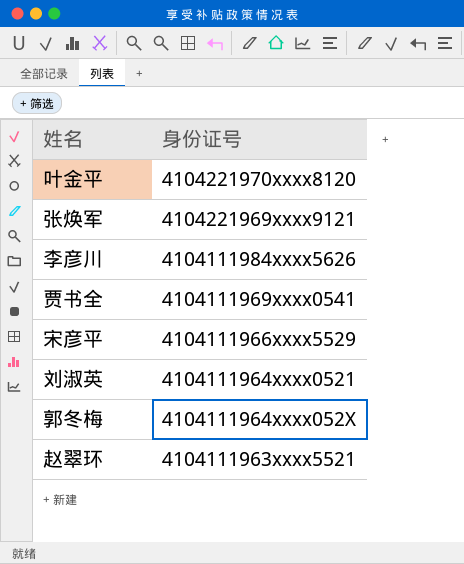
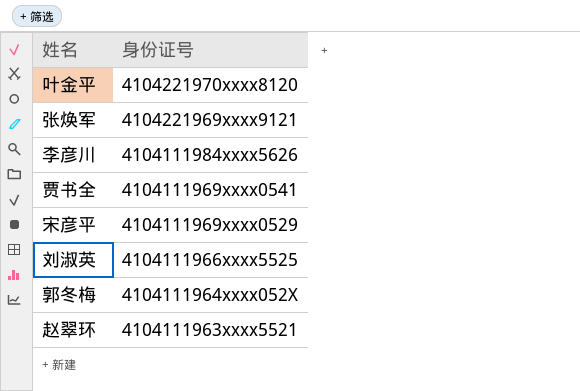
宋彦平 | 身份证号: 4104111966xxxx5529 -> 4104111969xxxx0529
刘淑英 | 身份证号: 4104111964xxxx0521 -> 4104111966xxxx5525

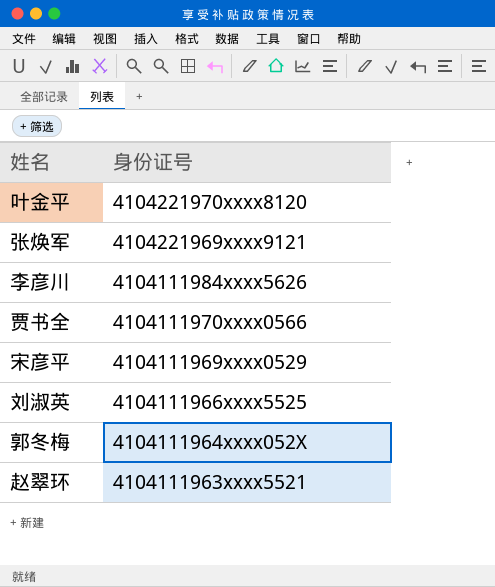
贾书全 | 身份证号: 4104111969xxxx0541 -> 4104111970xxxx0566

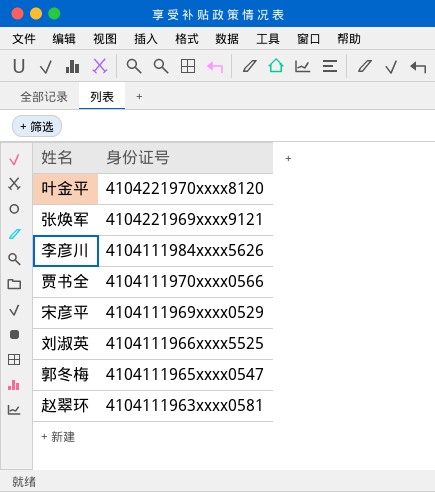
郭冬梅 | 身份证号: 4104111964xxxx052X -> 4104111965xxxx0547
赵翠环 | 身份证号: 4104111963xxxx5521 -> 4104111963xxxx0581

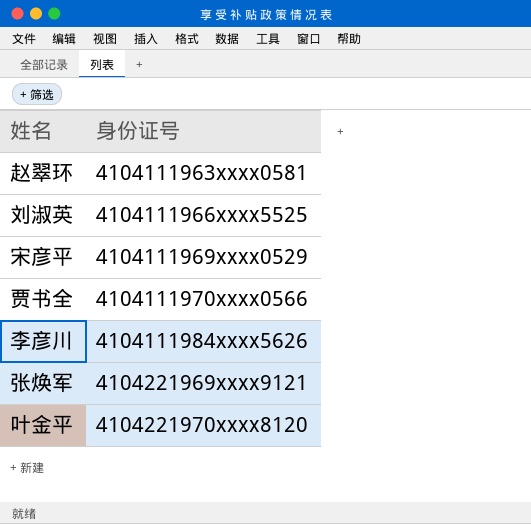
row order: 身份证号 descending -> 身份证号 ascending
row 郭冬梅: 4104111965xxxx0547 -> none

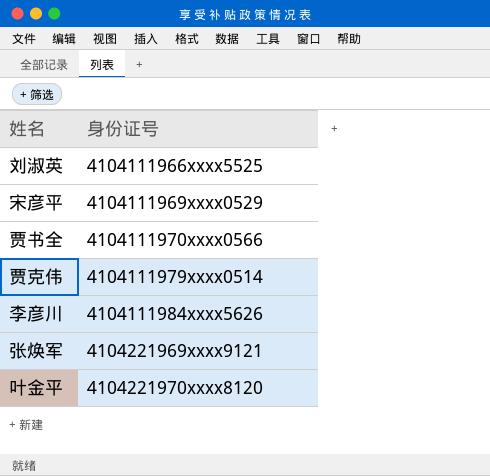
row 赵翠环: 4104111963xxxx0581 -> none
row 贾克伟: none -> 4104111979xxxx0514

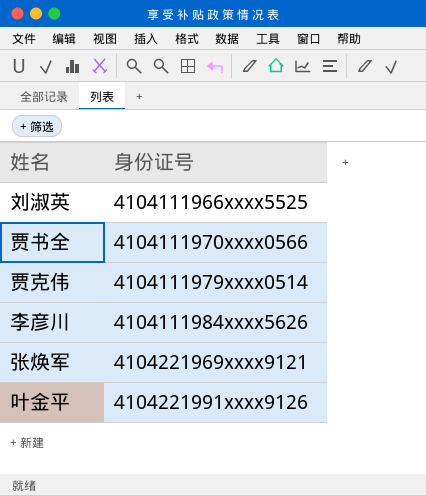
row 宋彦平: 4104111969xxxx0529 -> none
叶金平 | 身份证号: 4104221970xxxx8120 -> 4104221991xxxx9126

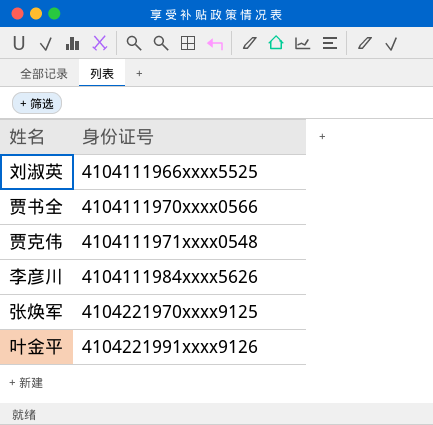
贾克伟 | 身份证号: 4104111979xxxx0514 -> 4104111971xxxx0548
张焕军 | 身份证号: 4104221969xxxx9121 -> 4104221970xxxx9125

